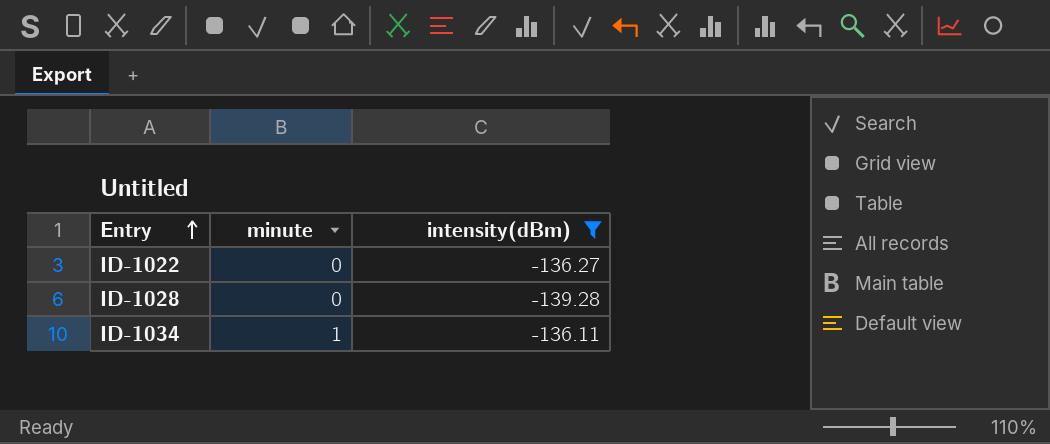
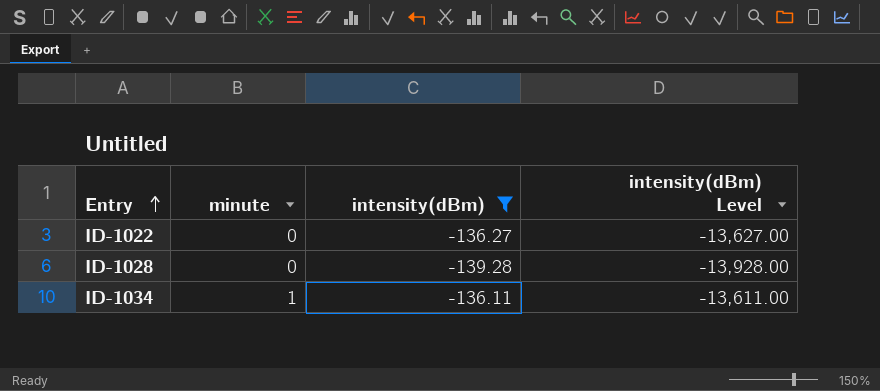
column intensity(dBm) Level | formula: none -> [intensity(dBm)] * 100

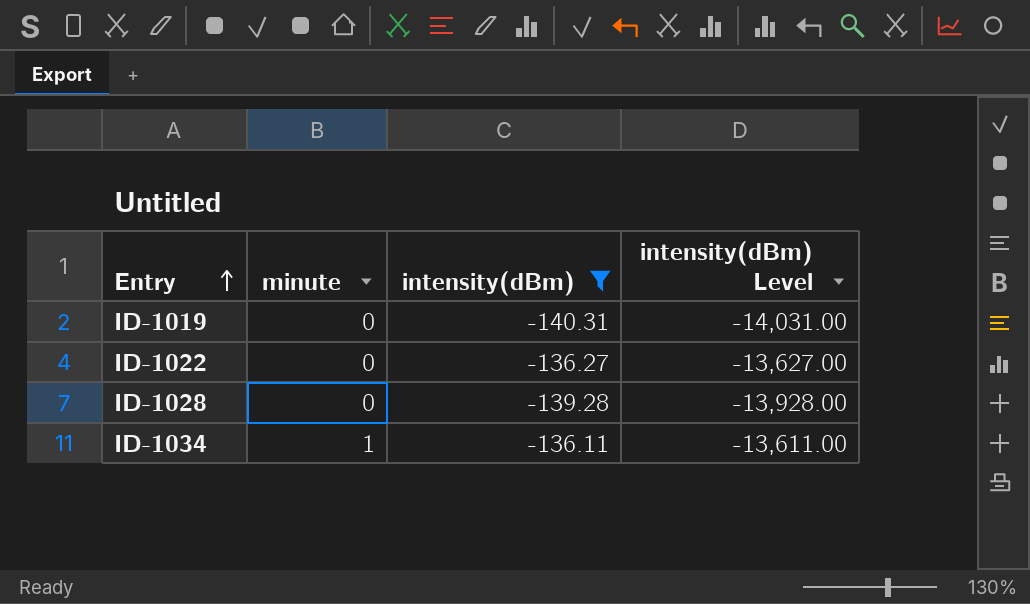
row ID-1019: none -> 0 | -140.31 | -14,031.00

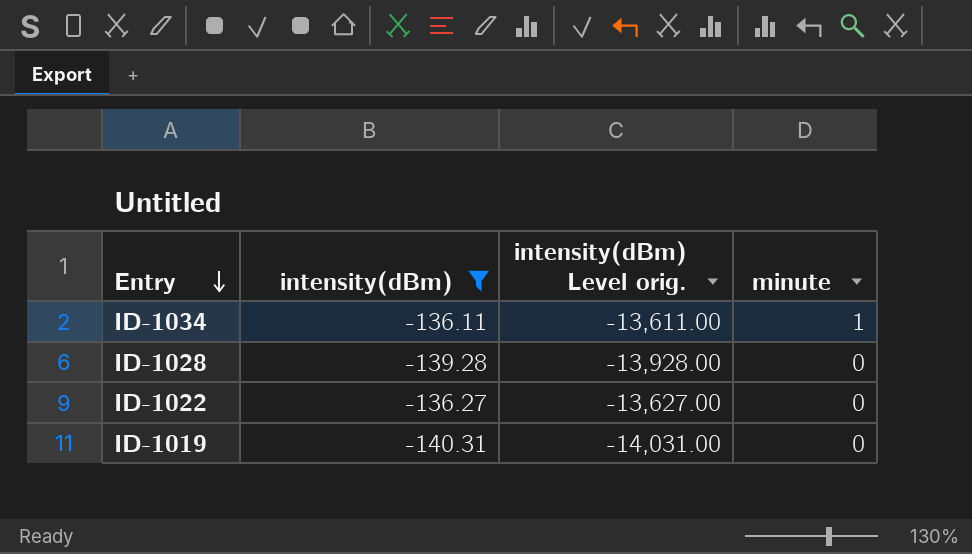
row order: Entry ascending -> Entry descending
column name: intensity(dBm) Level -> intensity(dBm) Level orig.
column minute | position: 2 -> 4

